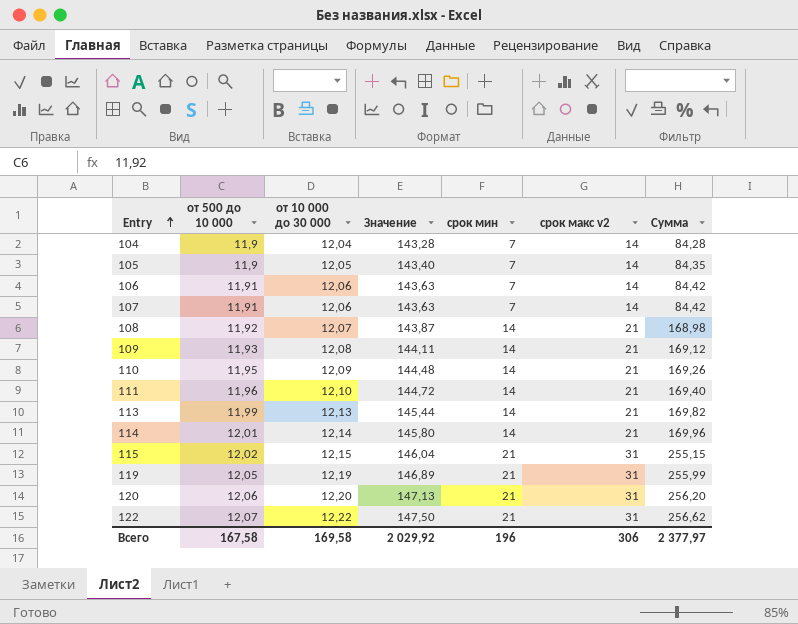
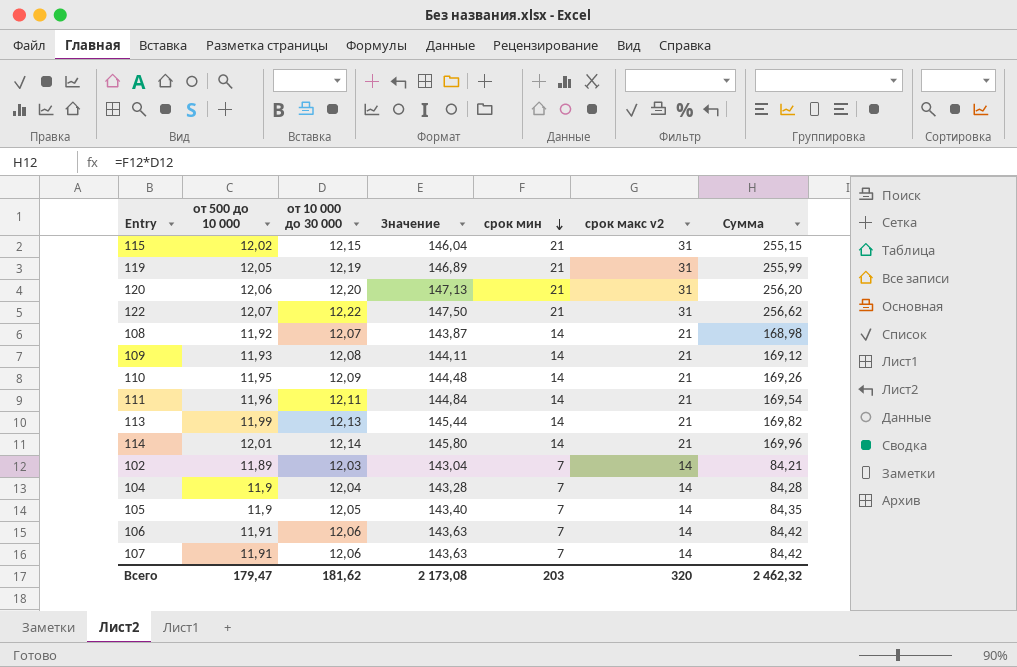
row order: Entry ascending -> срок мин descending
111 | от 10 000 до 30 000: 12,10 -> 12,11
111 | Значение: 144,72 -> 144,84
111 | Сумма: 169,40 -> 169,54
row 102: none -> 11,89 | 12,03 | 143,04 | 7 | 14 | 84,21
Всего | от 500 до 10 000: 167,58 -> 179,47
Всего | от 10 000 до 30 000: 169,58 -> 181,62
Всего | Значение: 2 029,92 -> 2 173,08
Всего | срок мин: 196 -> 203
Всего | срок макс v2: 306 -> 320
Всего | Сумма: 2 377,97 -> 2 462,32

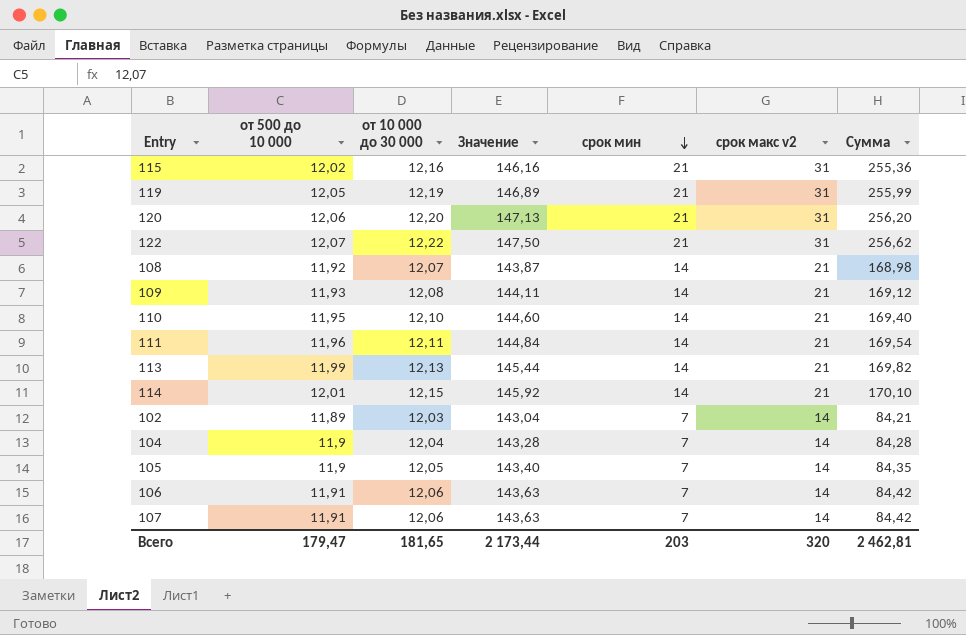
115 | от 10 000 до 30 000: 12,15 -> 12,16
115 | Значение: 146,04 -> 146,16
115 | Сумма: 255,15 -> 255,36
110 | от 10 000 до 30 000: 12,09 -> 12,10
110 | Значение: 144,48 -> 144,60
110 | Сумма: 169,26 -> 169,40
114 | от 10 000 до 30 000: 12,14 -> 12,15
114 | Значение: 145,80 -> 145,92
114 | Сумма: 169,96 -> 170,10
Всего | от 10 000 до 30 000: 181,62 -> 181,65
Всего | Значение: 2 173,08 -> 2 173,44
Всего | Сумма: 2 462,32 -> 2 462,81

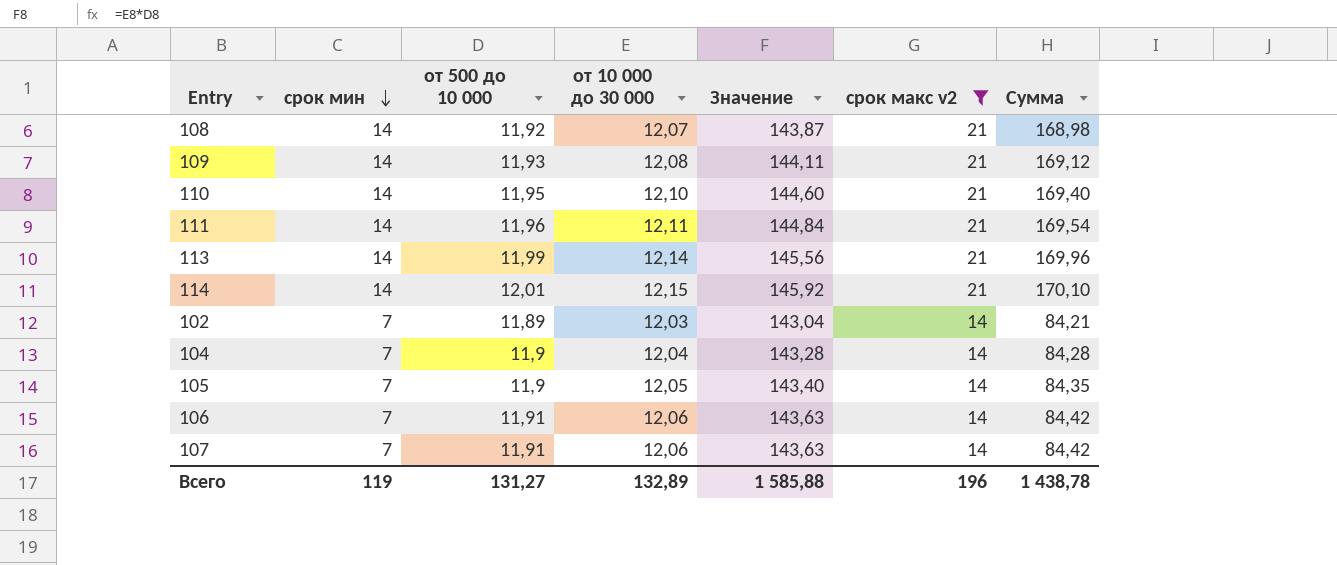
filter: none -> срок макс v2 != 31
column срок мин | position: 5 -> 2
113 | от 10 000 до 30 000: 12,13 -> 12,14
113 | Значение: 145,44 -> 145,56
113 | Сумма: 169,82 -> 169,96
Всего | срок мин: 203 -> 119
Всего | от 500 до 10 000: 179,47 -> 131,27
Всего | от 10 000 до 30 000: 181,65 -> 132,89
Всего | Значение: 2 173,44 -> 1 585,88
Всего | срок макс v2: 320 -> 196
Всего | Сумма: 2 462,81 -> 1 438,78

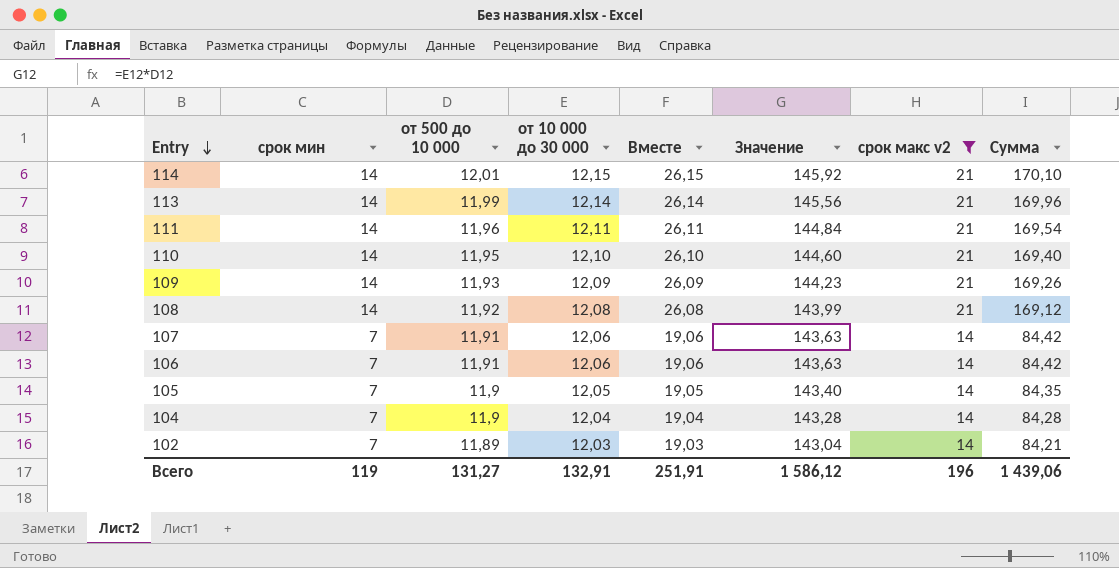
row order: срок мин descending -> Entry descending
column Вместе | formula: none -> [срок мин] + [от 10 000 до 30 000]
109 | от 10 000 до 30 000: 12,08 -> 12,09
109 | Значение: 144,11 -> 144,23
109 | Сумма: 169,12 -> 169,26
108 | от 10 000 до 30 000: 12,07 -> 12,08
108 | Значение: 143,87 -> 143,99
108 | Сумма: 168,98 -> 169,12
Всего | от 10 000 до 30 000: 132,89 -> 132,91
Всего | Значение: 1 585,88 -> 1 586,12
Всего | Сумма: 1 438,78 -> 1 439,06

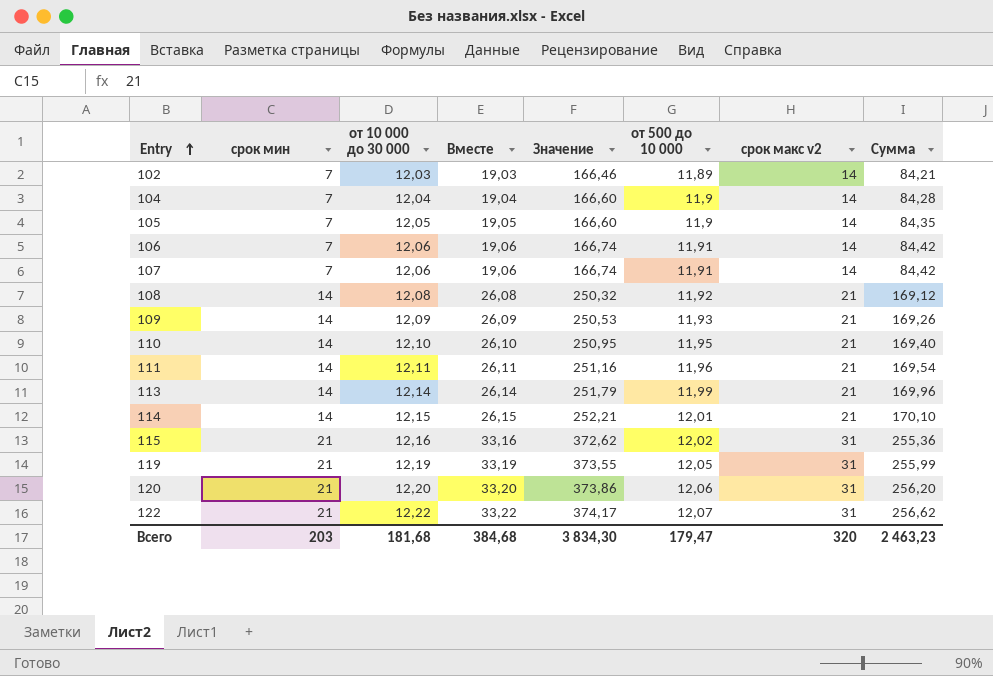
filter: срок макс v2 != 31 -> none
row order: Entry descending -> Entry ascending
column Значение | formula: [от 500 до 10 000] * [от 10 000 до 30 000] -> [от 500 до 10 000] * [срок макс v2]
column от 500 до 10 000 | position: 3 -> 6
Всего | срок мин: 119 -> 203
Всего | от 10 000 до 30 000: 132,91 -> 181,68
Всего | Вместе: 251,91 -> 384,68
Всего | Значение: 1 586,12 -> 3 834,30
Всего | от 500 до 10 000: 131,27 -> 179,47
Всего | срок макс v2: 196 -> 320
Всего | Сумма: 1 439,06 -> 2 463,23

